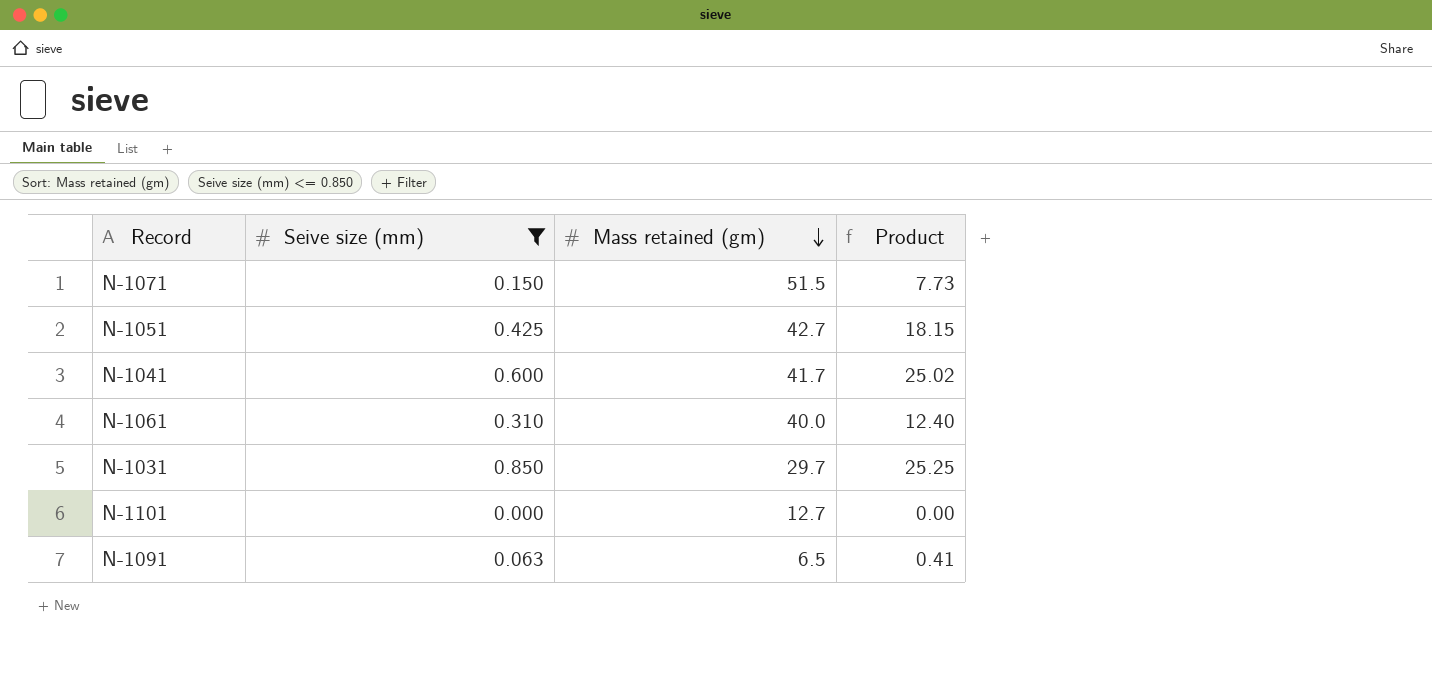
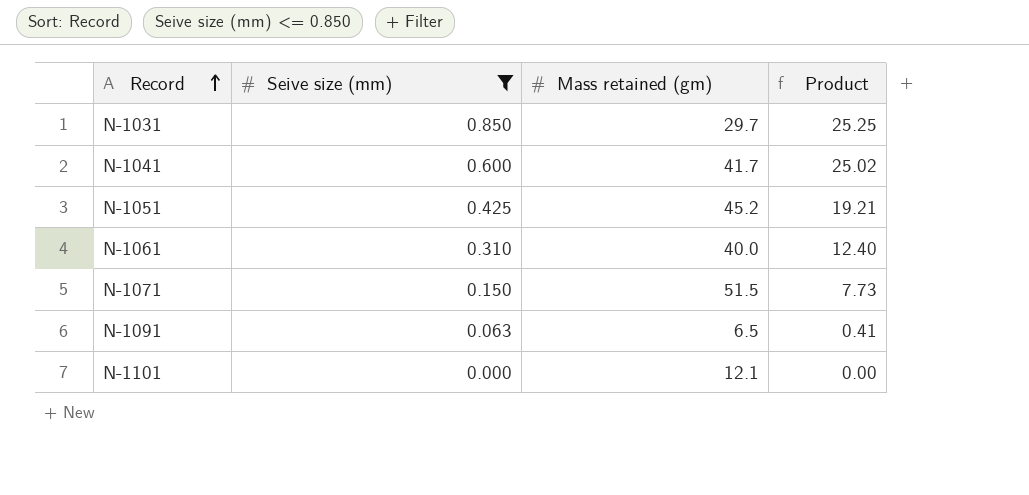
row order: Mass retained (gm) descending -> Record ascending
N-1051 | Mass retained (gm): 42.7 -> 45.2
N-1051 | Product: 18.15 -> 19.21
N-1101 | Mass retained (gm): 12.7 -> 12.1

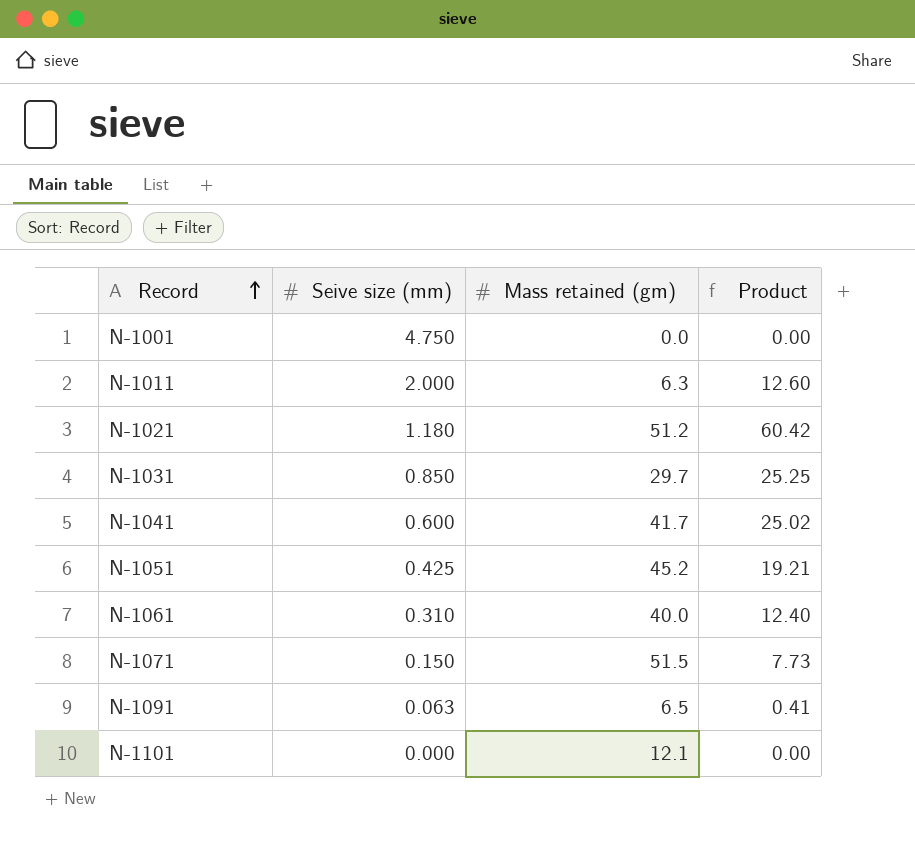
filter: Seive size (mm) <= 0.850 -> none

